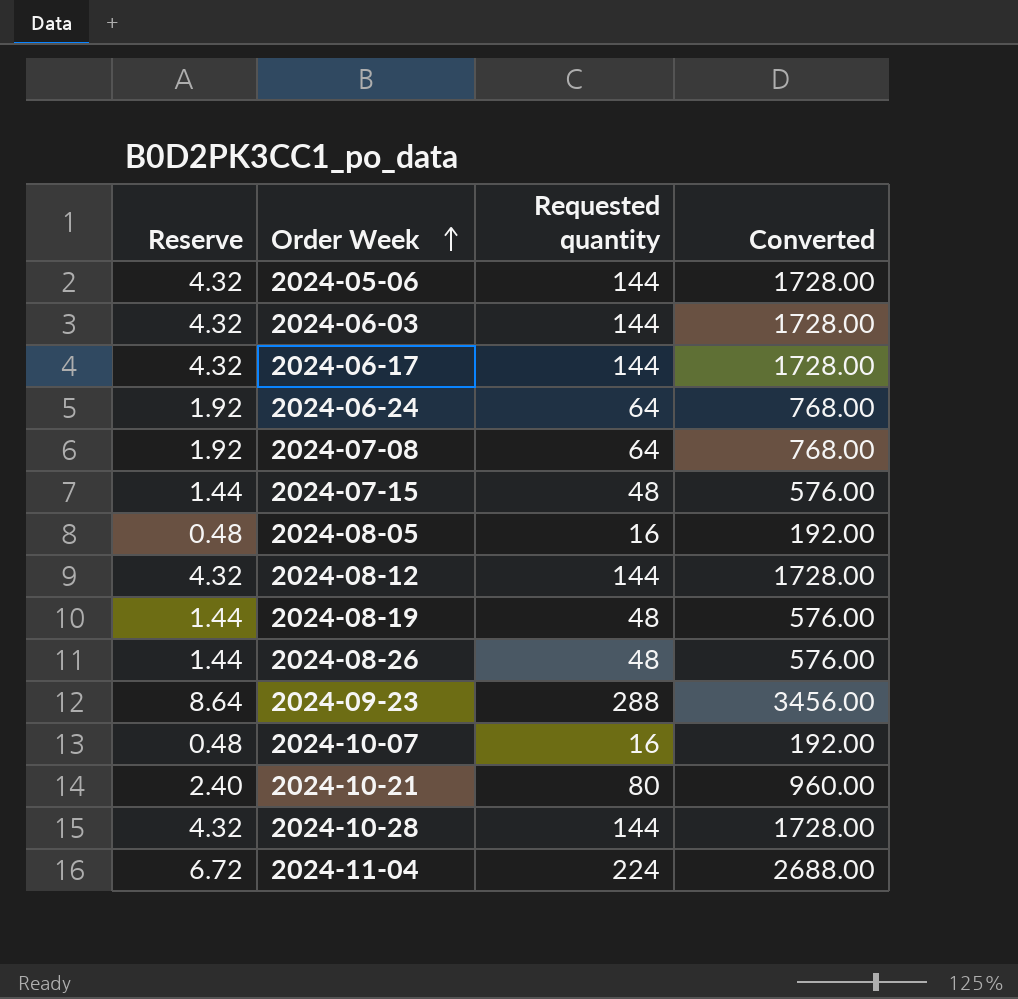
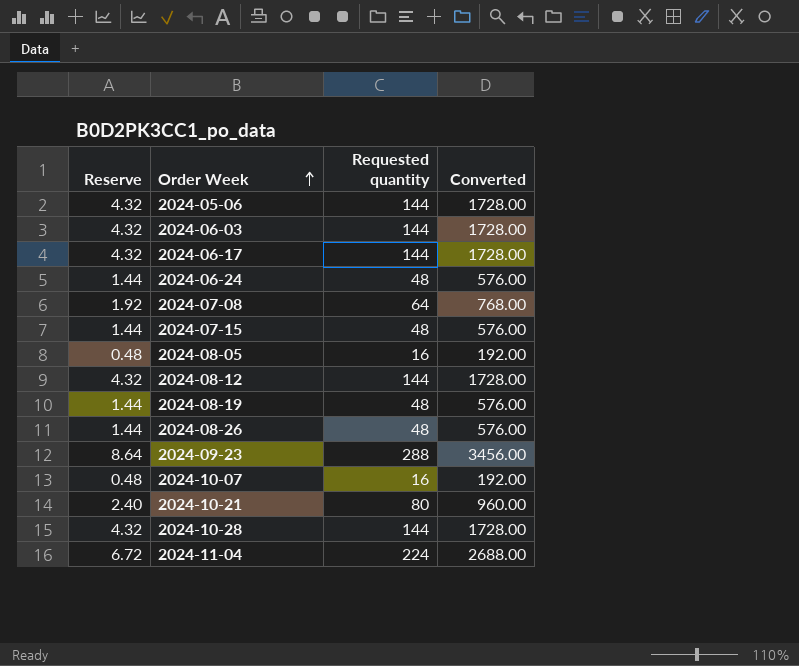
2024-06-24 | Reserve: 1.92 -> 1.44
2024-06-24 | Requested quantity: 64 -> 48
2024-06-24 | Converted: 768.00 -> 576.00

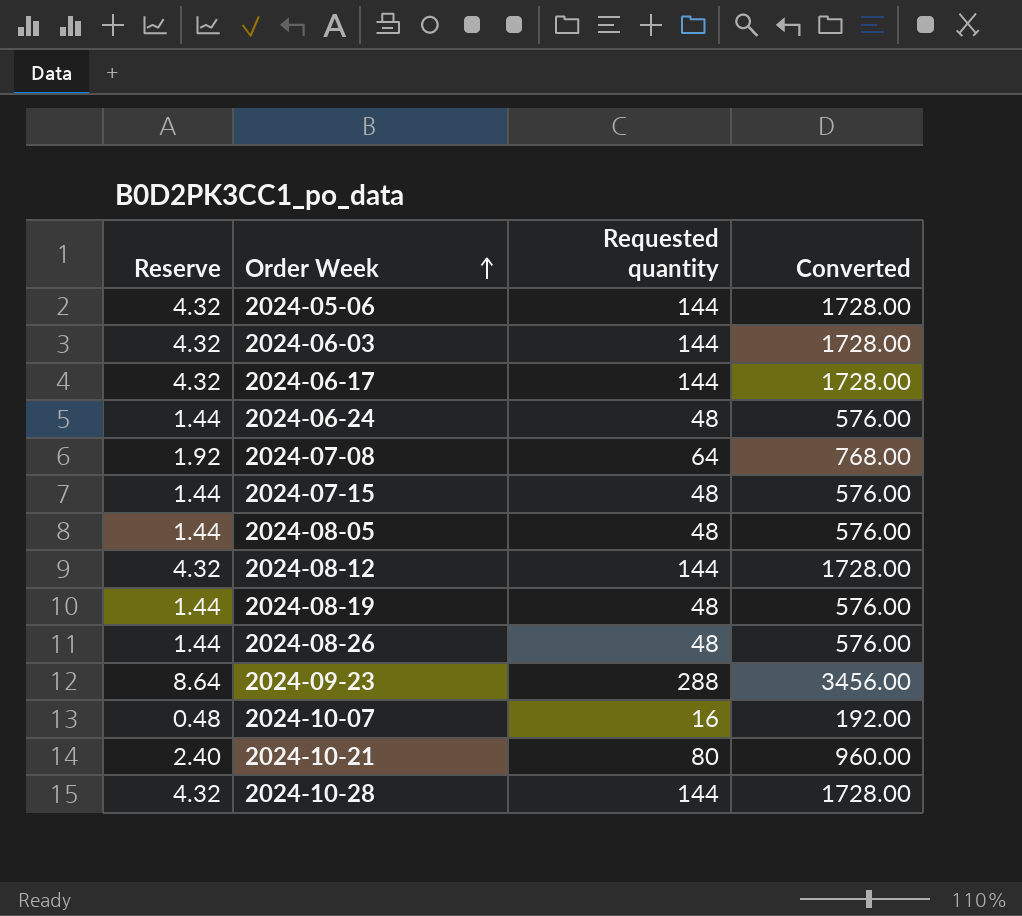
row 2024-11-04: 6.72 | 224 | 2688.00 -> none
2024-08-05 | Reserve: 0.48 -> 1.44
2024-08-05 | Requested quantity: 16 -> 48
2024-08-05 | Converted: 192.00 -> 576.00

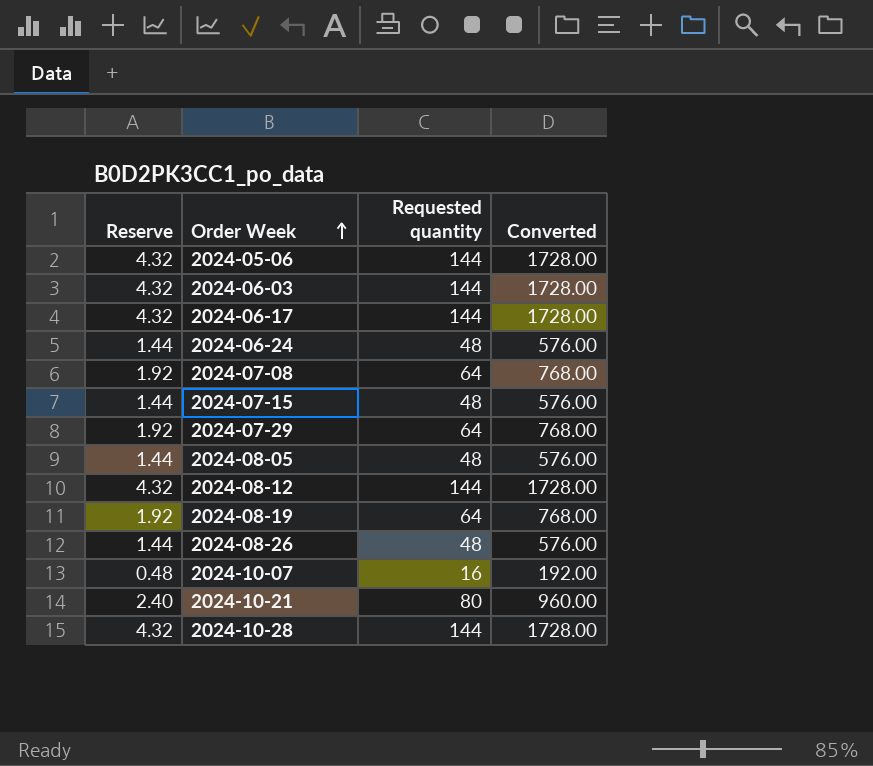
row 2024-09-23: 8.64 | 288 | 3456.00 -> none
row 2024-07-29: none -> 1.92 | 64 | 768.00
2024-08-19 | Reserve: 1.44 -> 1.92
2024-08-19 | Requested quantity: 48 -> 64
2024-08-19 | Converted: 576.00 -> 768.00

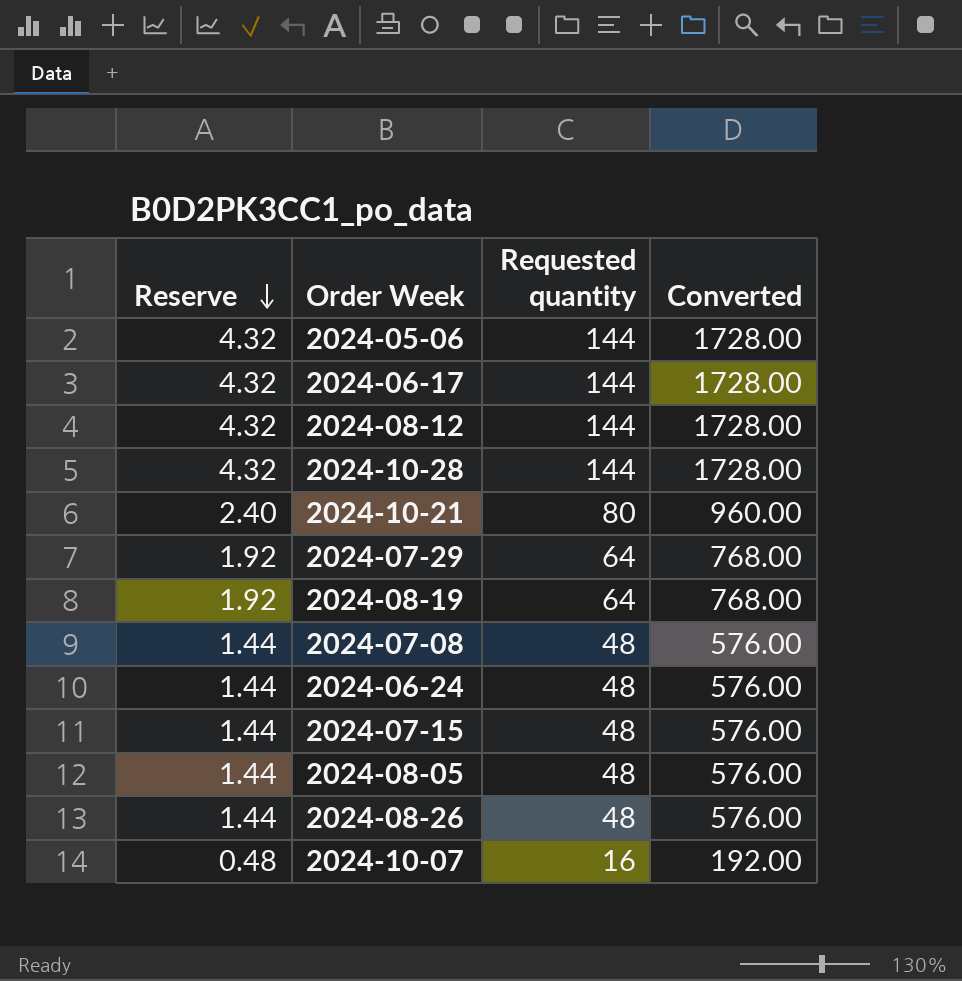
row order: Order Week ascending -> Reserve descending
row 2024-06-03: 4.32 | 144 | 1728.00 -> none
2024-07-08 | Reserve: 1.92 -> 1.44
2024-07-08 | Requested quantity: 64 -> 48
2024-07-08 | Converted: 768.00 -> 576.00

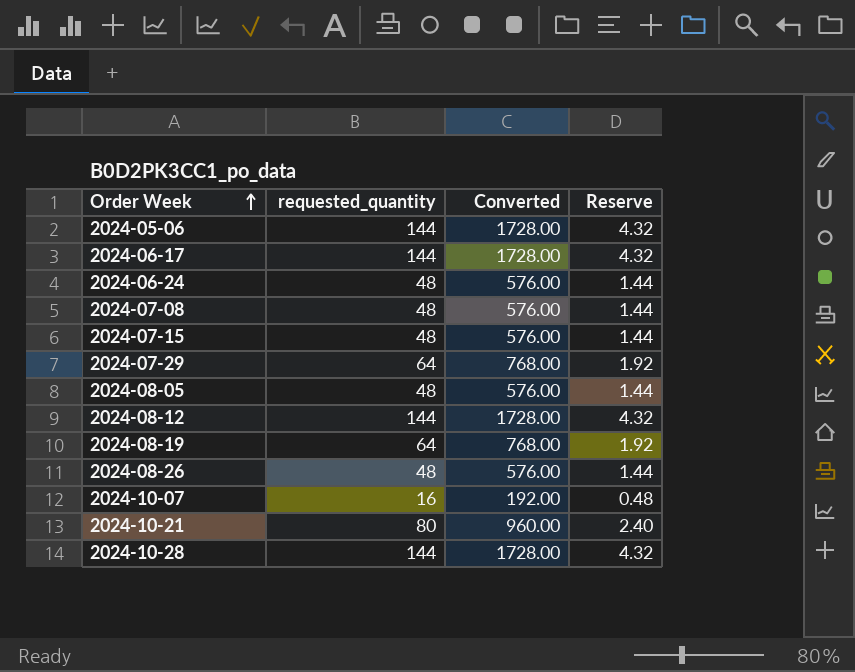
row order: Reserve descending -> Order Week ascending
column name: Requested quantity -> requested_quantity
column Reserve | position: 1 -> 4

